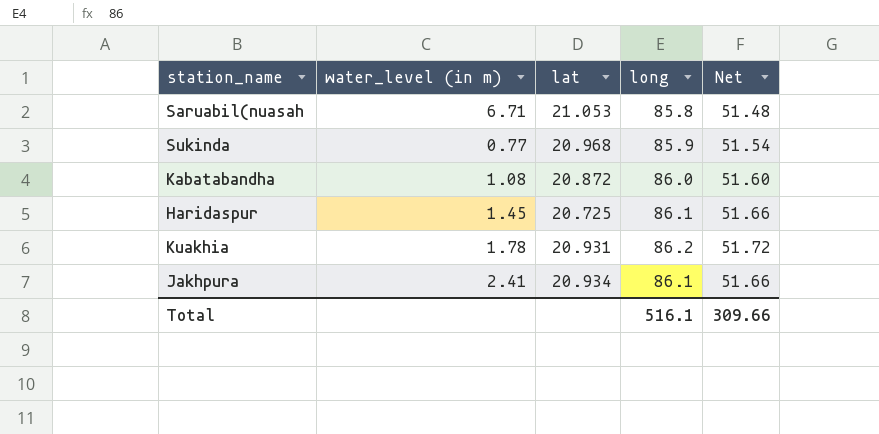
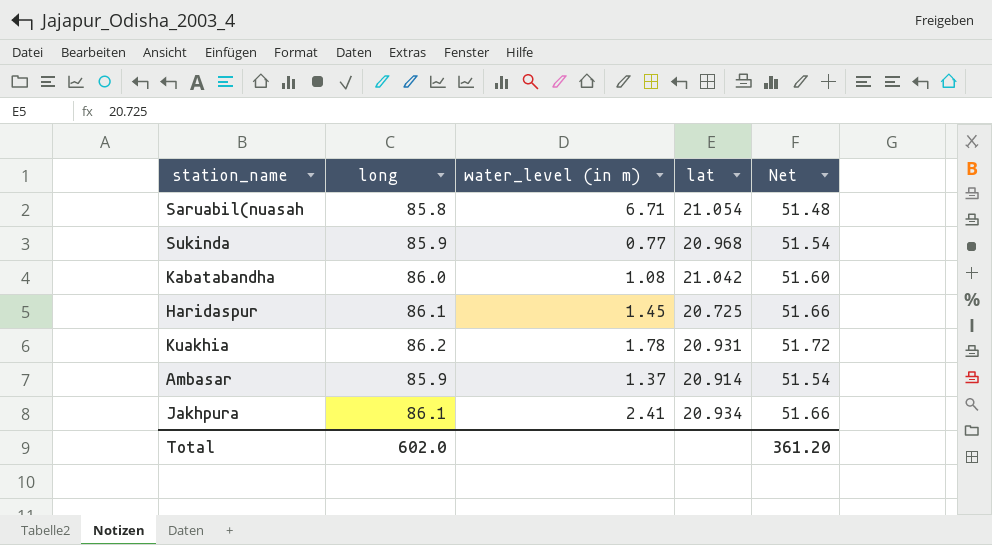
column long | position: 4 -> 2
Saruabil(nuasah | lat: 21.053 -> 21.054
Kabatabandha | lat: 20.872 -> 21.042
row Ambasar: none -> 85.9 | 1.37 | 20.914 | 51.54
Total | long: 516.1 -> 602.0
Total | Net: 309.66 -> 361.20

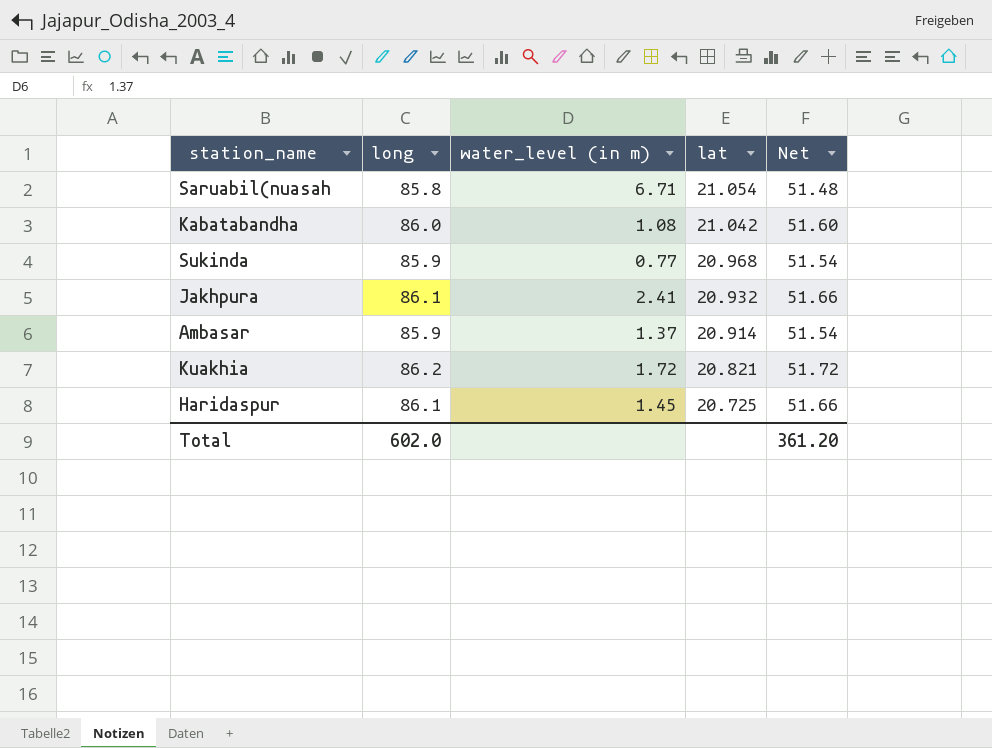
row order: none -> lat descending
Jakhpura | lat: 20.934 -> 20.932
Kuakhia | water_level (in m): 1.78 -> 1.72
Kuakhia | lat: 20.931 -> 20.821

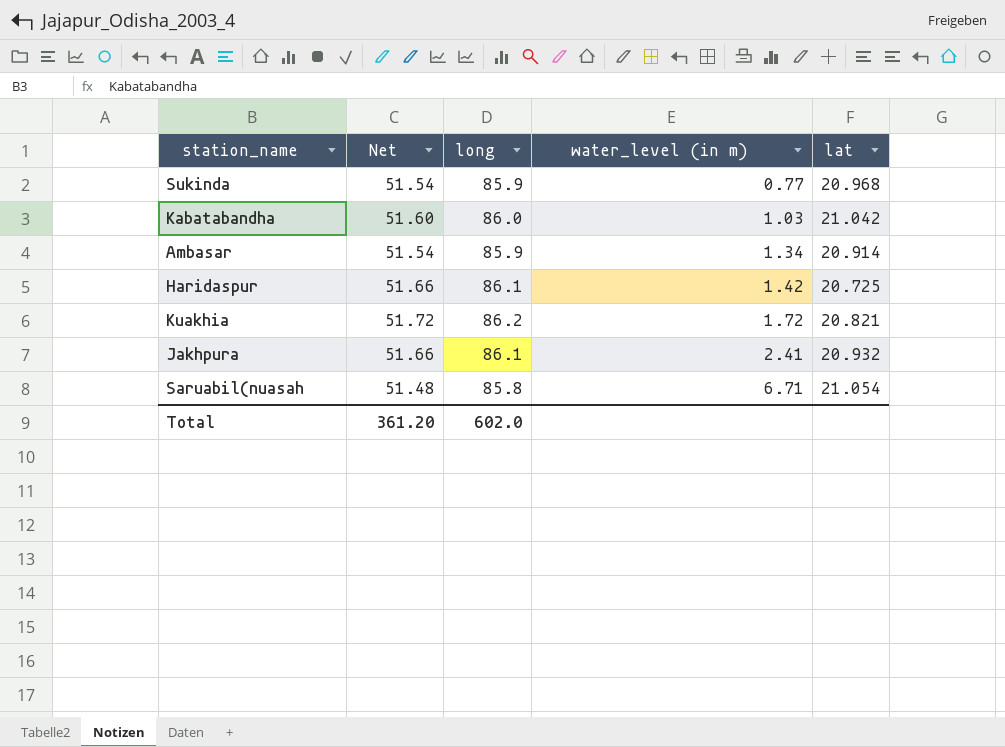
row order: lat descending -> water_level (in m) ascending
column Net | position: 5 -> 2
Kabatabandha | water_level (in m): 1.08 -> 1.03
Ambasar | water_level (in m): 1.37 -> 1.34
Haridaspur | water_level (in m): 1.45 -> 1.42

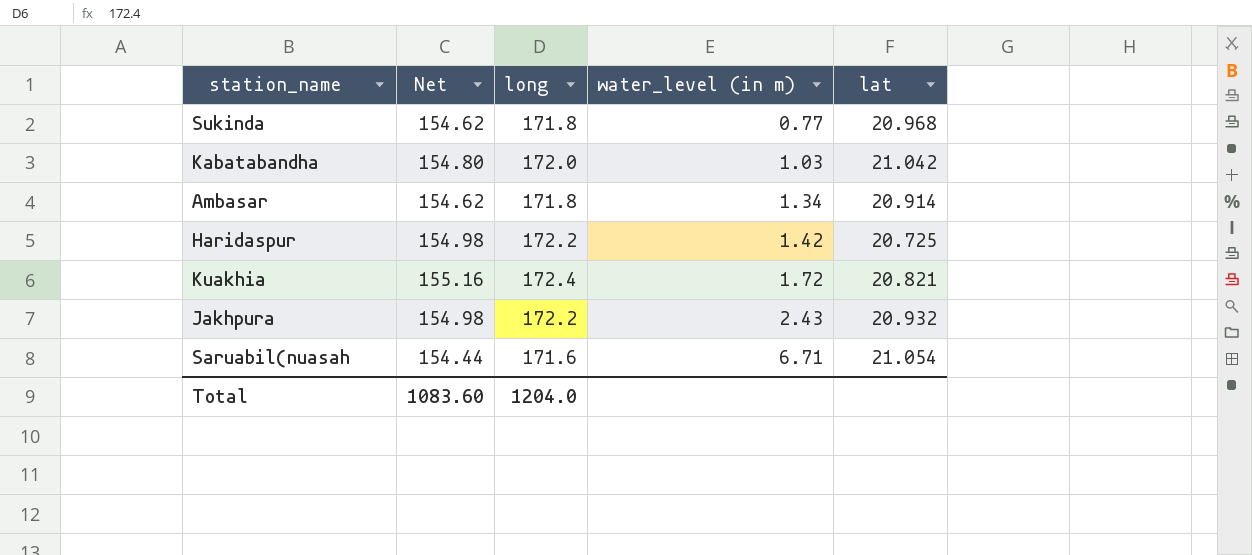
column Net | formula: [long] * 0.6 -> [long] * 0.9
Sukinda | long: 85.9 -> 171.8
Kabatabandha | long: 86.0 -> 172.0
Ambasar | long: 85.9 -> 171.8
Haridaspur | long: 86.1 -> 172.2
Kuakhia | long: 86.2 -> 172.4
Jakhpura | long: 86.1 -> 172.2
Jakhpura | water_level (in m): 2.41 -> 2.43
Saruabil(nuasah | long: 85.8 -> 171.6
Total | Net: 361.20 -> 1083.60
Total | long: 602.0 -> 1204.0

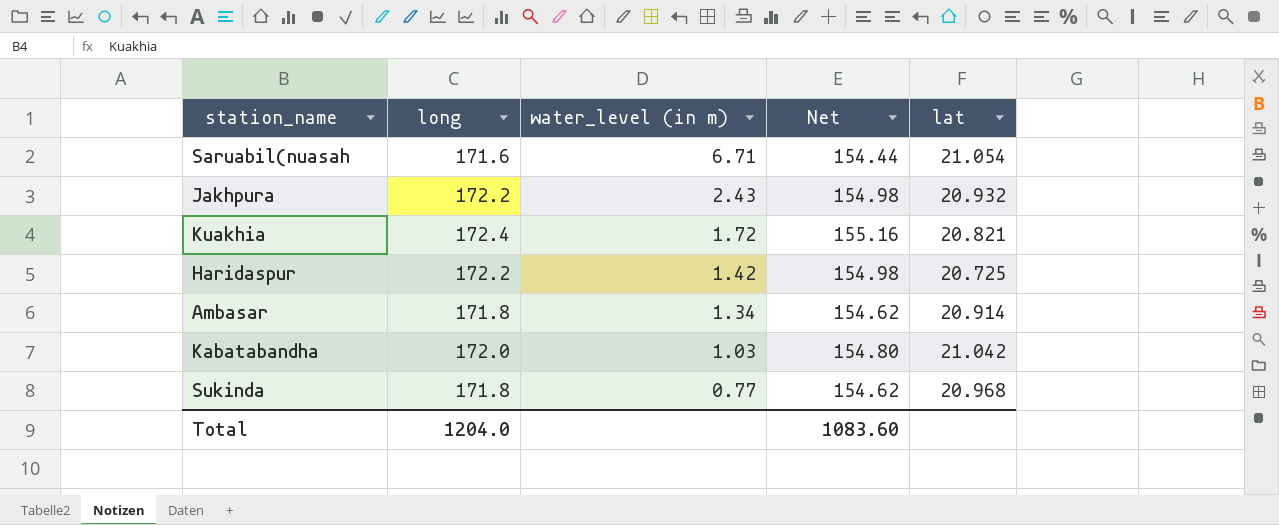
row order: water_level (in m) ascending -> water_level (in m) descending
column Net | position: 2 -> 4

